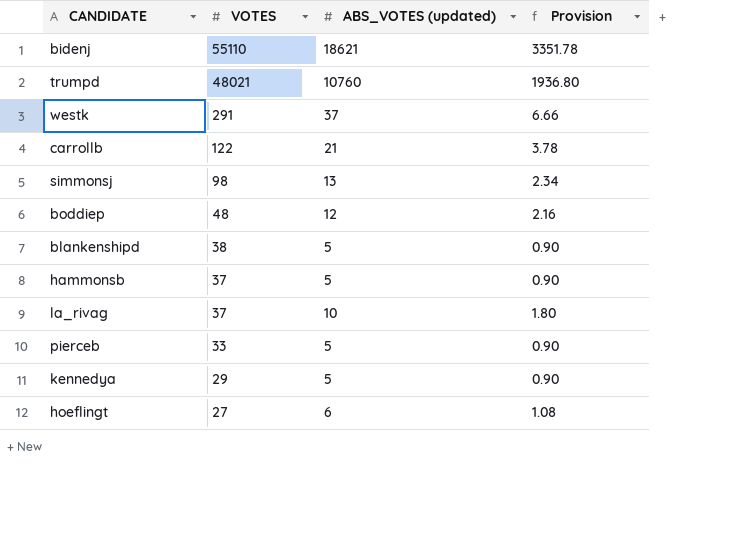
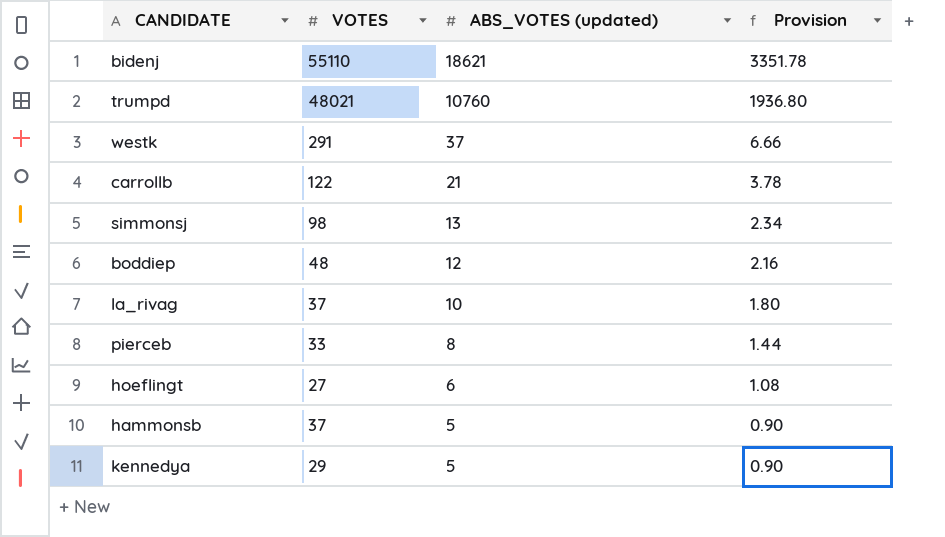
row order: VOTES descending -> ABS_VOTES (updated) descending
row blankenshipd: 38 | 5 | 0.90 -> none
pierceb | ABS_VOTES (updated): 5 -> 8
pierceb | Provision: 0.90 -> 1.44

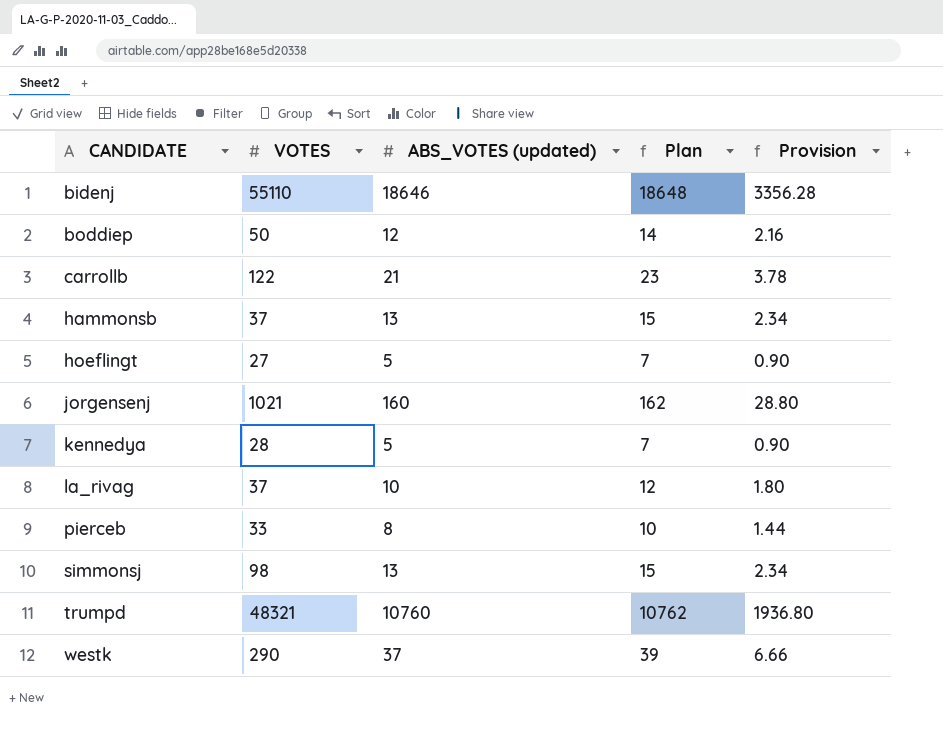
row order: ABS_VOTES (updated) descending -> CANDIDATE ascending
column Plan | formula: none -> [ABS_VOTES (updated)] + 2
bidenj | ABS_VOTES (updated): 18621 -> 18646
bidenj | Provision: 3351.78 -> 3356.28
boddiep | VOTES: 48 -> 50
hammonsb | ABS_VOTES (updated): 5 -> 13
hammonsb | Provision: 0.90 -> 2.34
hoeflingt | ABS_VOTES (updated): 6 -> 5
hoeflingt | Provision: 1.08 -> 0.90
row jorgensenj: none -> 1021 | 160 | 162 | 28.80
kennedya | VOTES: 29 -> 28
trumpd | VOTES: 48021 -> 48321
westk | VOTES: 291 -> 290

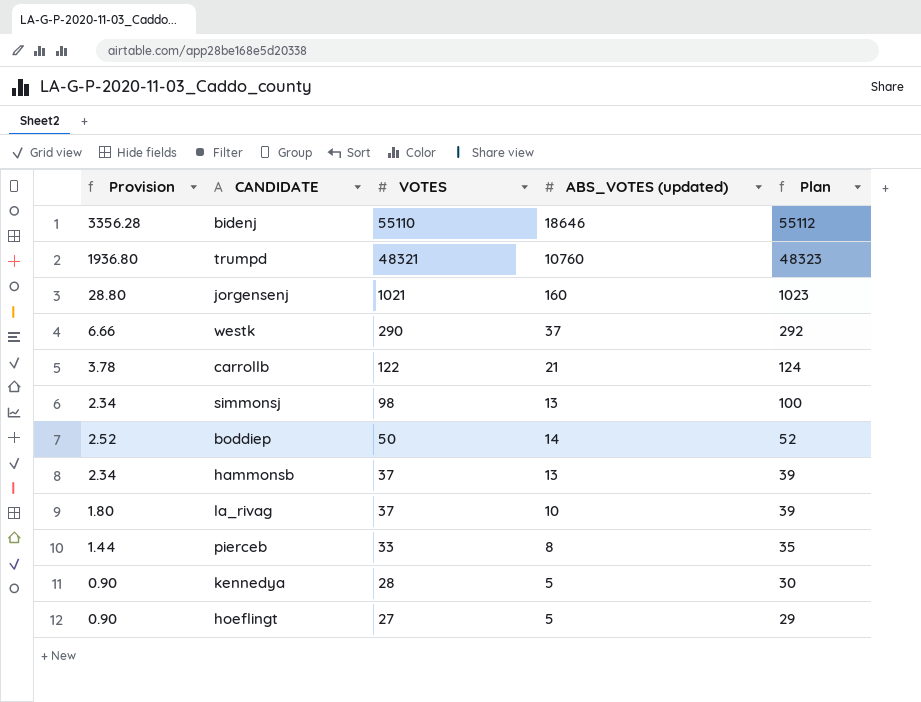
row order: CANDIDATE ascending -> VOTES descending
column Provision | position: 5 -> 1
column Plan | formula: [ABS_VOTES (updated)] + 2 -> [VOTES] + 2
boddiep | Provision: 2.16 -> 2.52
boddiep | ABS_VOTES (updated): 12 -> 14

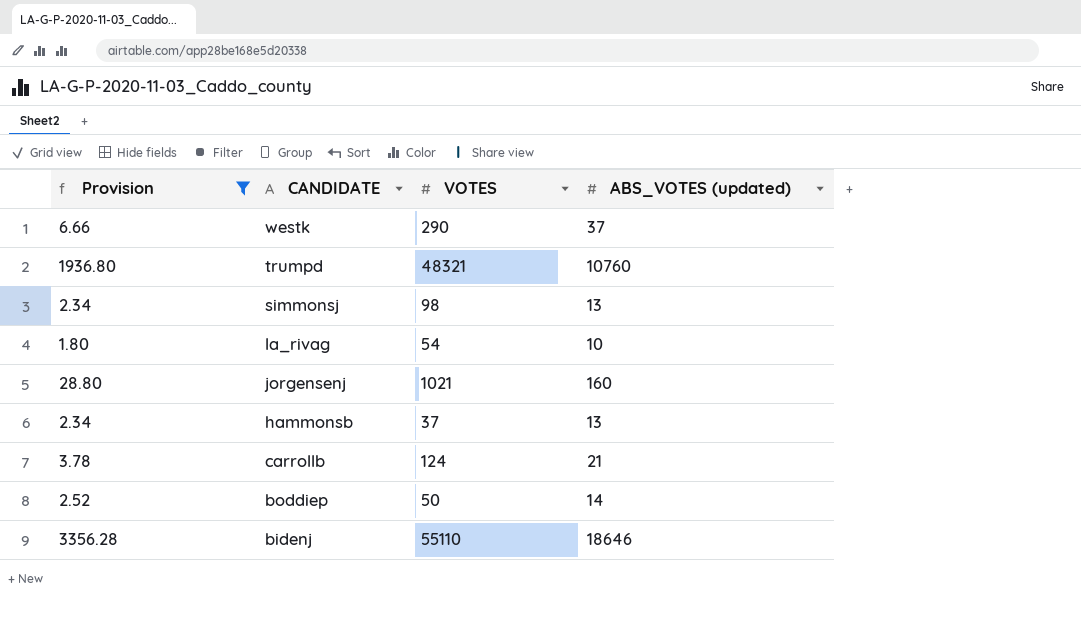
filter: none -> Provision >= 1.80
row order: VOTES descending -> CANDIDATE descending
column Plan | formula: [VOTES] + 2 -> none
la_rivag | VOTES: 37 -> 54
carrollb | VOTES: 122 -> 124

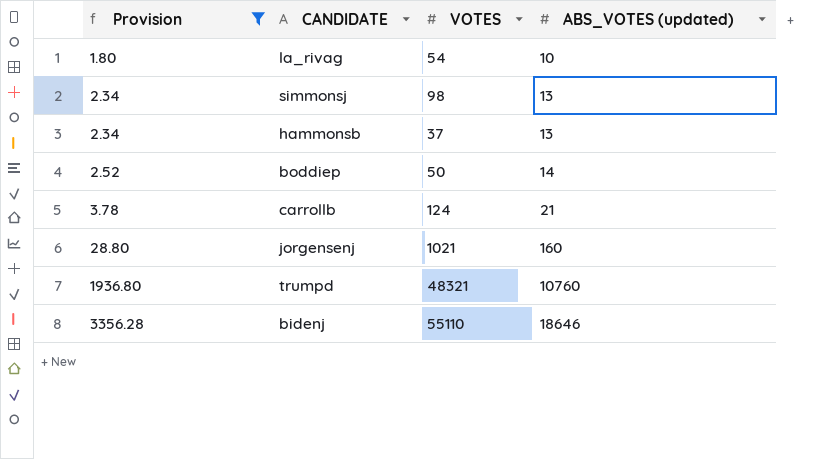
row order: CANDIDATE descending -> Provision ascending
row westk: 6.66 | 290 | 37 -> none

